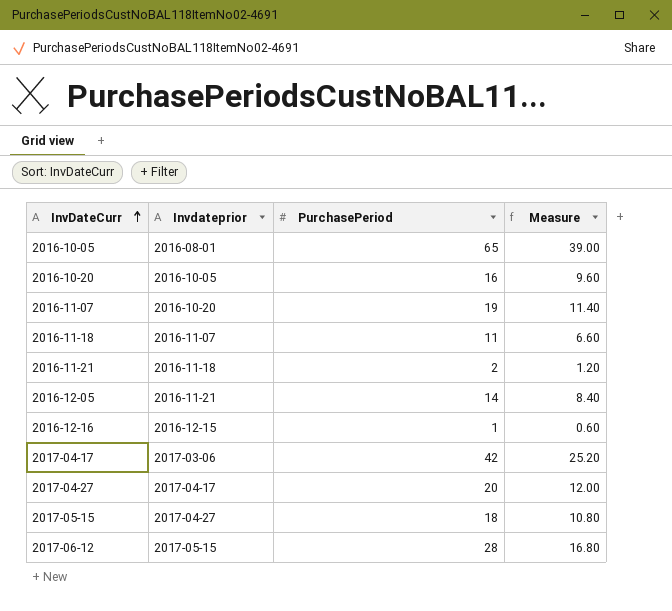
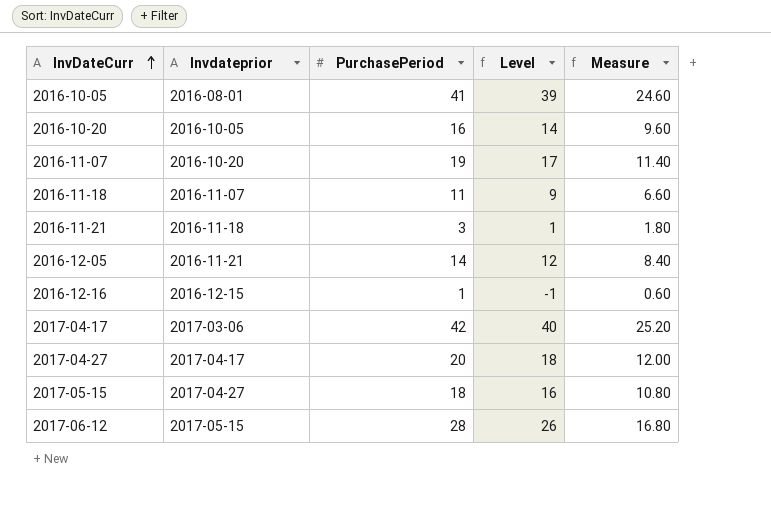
column Level | formula: none -> [PurchasePeriod] - 2
2016-10-05 | PurchasePeriod: 65 -> 41
2016-10-05 | Measure: 39.00 -> 24.60
2016-11-21 | PurchasePeriod: 2 -> 3
2016-11-21 | Measure: 1.20 -> 1.80

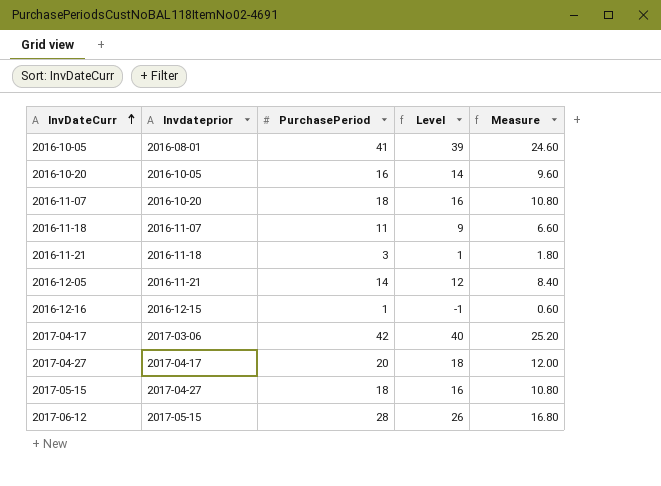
2016-11-07 | PurchasePeriod: 19 -> 18
2016-11-07 | Level: 17 -> 16
2016-11-07 | Measure: 11.40 -> 10.80

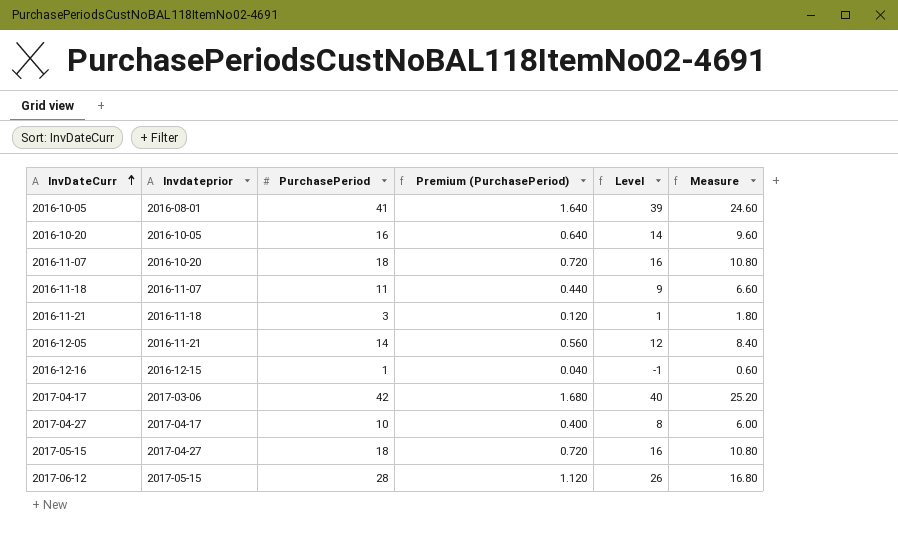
column Premium (PurchasePeriod) | formula: none -> [PurchasePeriod] * 0.04
2017-04-27 | PurchasePeriod: 20 -> 10
2017-04-27 | Level: 18 -> 8
2017-04-27 | Measure: 12.00 -> 6.00

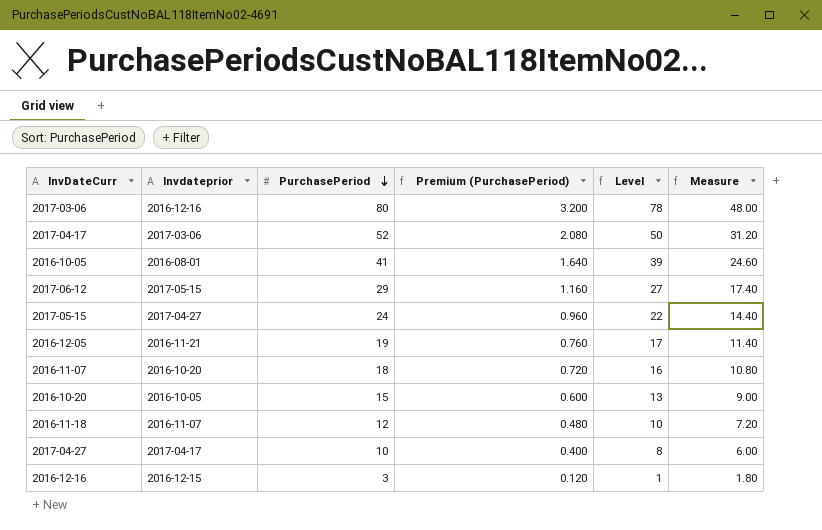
row order: InvDateCurr ascending -> PurchasePeriod descending
row 2016-11-21: 2016-11-18 | 3 | 0.120 | 1 | 1.80 -> none
row 2017-03-06: none -> 2016-12-16 | 80 | 3.200 | 78 | 48.00
2017-04-17 | PurchasePeriod: 42 -> 52
2017-04-17 | Premium (PurchasePeriod): 1.680 -> 2.080
2017-04-17 | Level: 40 -> 50
2017-04-17 | Measure: 25.20 -> 31.20
2017-06-12 | PurchasePeriod: 28 -> 29
2017-06-12 | Premium (PurchasePeriod): 1.120 -> 1.160
2017-06-12 | Level: 26 -> 27
2017-06-12 | Measure: 16.80 -> 17.40
2017-05-15 | PurchasePeriod: 18 -> 24
2017-05-15 | Premium (PurchasePeriod): 0.720 -> 0.960
2017-05-15 | Level: 16 -> 22
2017-05-15 | Measure: 10.80 -> 14.40
2016-12-05 | PurchasePeriod: 14 -> 19
2016-12-05 | Premium (PurchasePeriod): 0.560 -> 0.760
2016-12-05 | Level: 12 -> 17
2016-12-05 | Measure: 8.40 -> 11.40
2016-10-20 | PurchasePeriod: 16 -> 15
2016-10-20 | Premium (PurchasePeriod): 0.640 -> 0.600
2016-10-20 | Level: 14 -> 13
2016-10-20 | Measure: 9.60 -> 9.00
2016-11-18 | PurchasePeriod: 11 -> 12
2016-11-18 | Premium (PurchasePeriod): 0.440 -> 0.480
2016-11-18 | Level: 9 -> 10
2016-11-18 | Measure: 6.60 -> 7.20
2016-12-16 | PurchasePeriod: 1 -> 3
2016-12-16 | Premium (PurchasePeriod): 0.040 -> 0.120
2016-12-16 | Level: -1 -> 1
2016-12-16 | Measure: 0.60 -> 1.80

